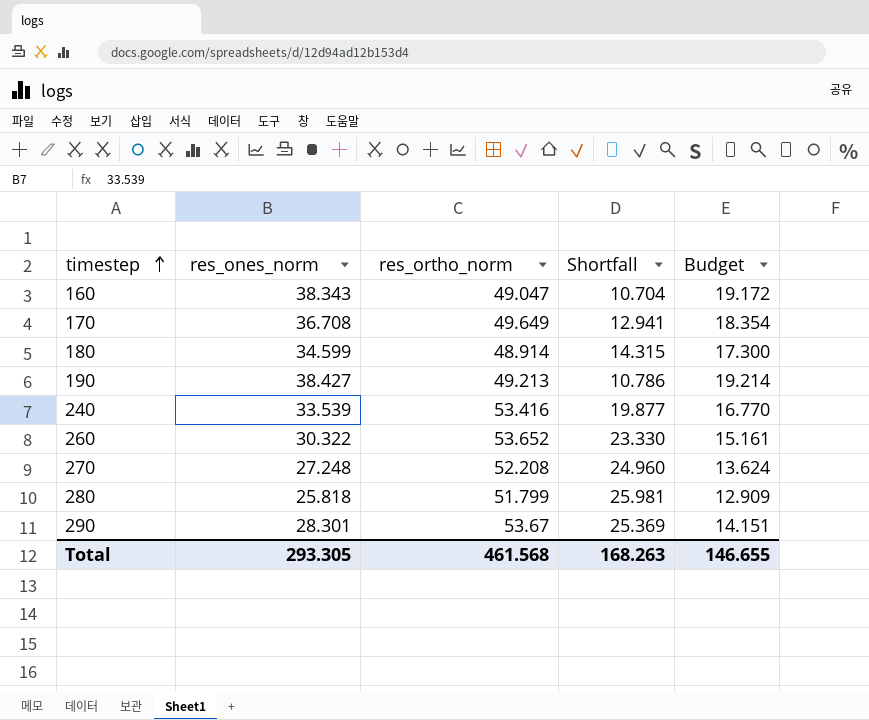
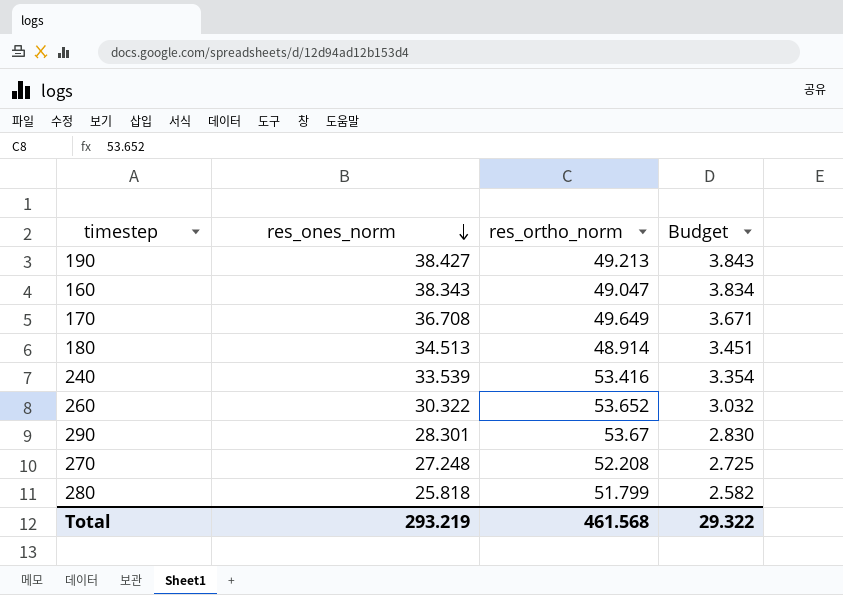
row order: timestep ascending -> res_ones_norm descending
column Shortfall | formula: [res_ortho_norm] - [res_ones_norm] -> none
column Budget | formula: [res_ones_norm] * 0.5 -> [res_ones_norm] * 0.1
180 | res_ones_norm: 34.599 -> 34.513
Total | res_ones_norm: 293.305 -> 293.219
Total | Budget: 146.655 -> 29.322

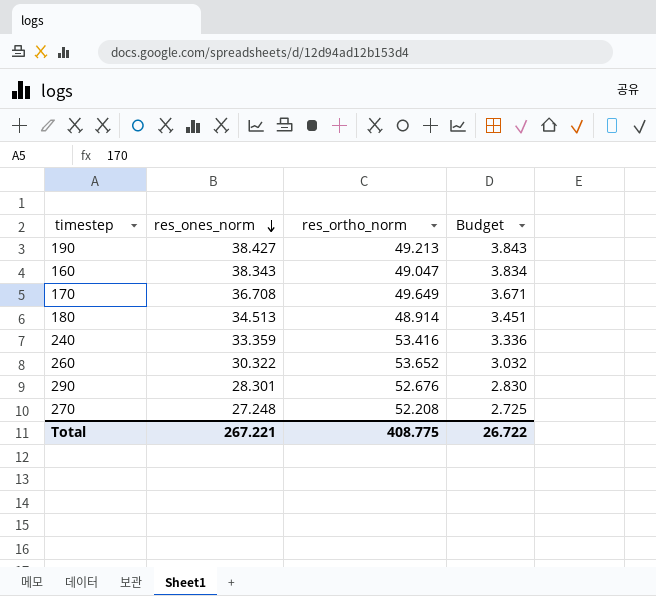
row 280: 25.818 | 51.799 | 2.582 -> none
240 | res_ones_norm: 33.539 -> 33.359
240 | Budget: 3.354 -> 3.336
290 | res_ortho_norm: 53.67 -> 52.676
Total | res_ones_norm: 293.219 -> 267.221
Total | res_ortho_norm: 461.568 -> 408.775
Total | Budget: 29.322 -> 26.722

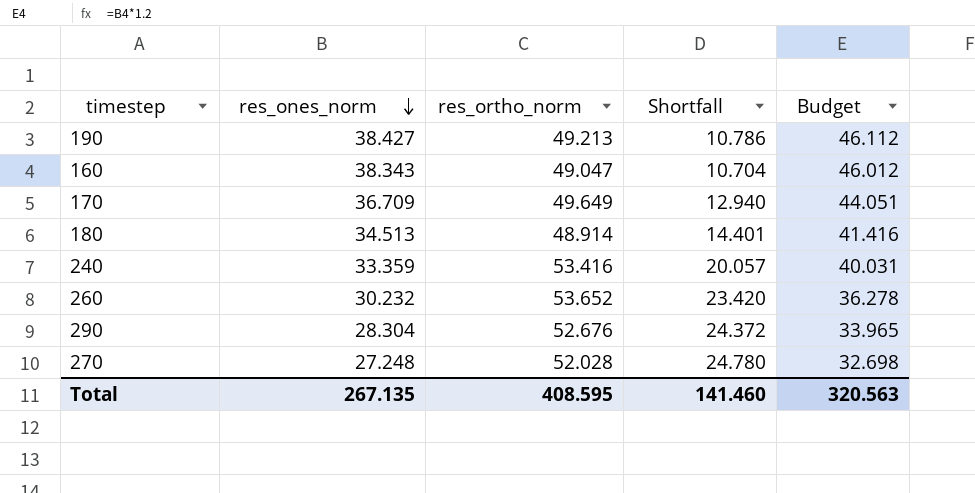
column Shortfall | formula: none -> [res_ortho_norm] - [res_ones_norm]
column Budget | formula: [res_ones_norm] * 0.1 -> [res_ones_norm] * 1.2
170 | res_ones_norm: 36.708 -> 36.709
260 | res_ones_norm: 30.322 -> 30.232
290 | res_ones_norm: 28.301 -> 28.304
270 | res_ortho_norm: 52.208 -> 52.028
Total | res_ones_norm: 267.221 -> 267.135
Total | res_ortho_norm: 408.775 -> 408.595
Total | Budget: 26.722 -> 320.563

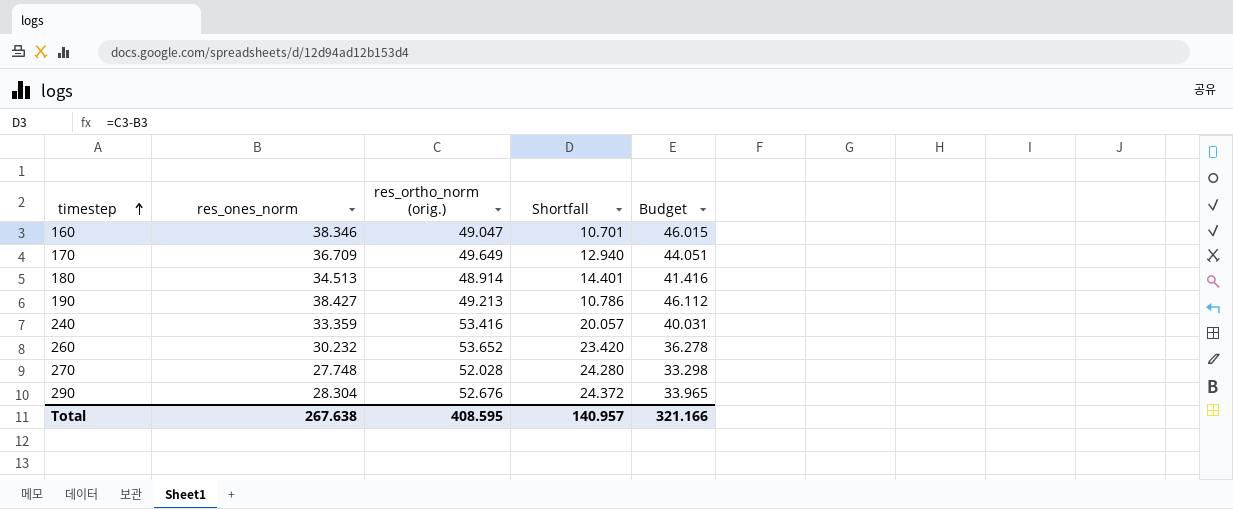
row order: res_ones_norm descending -> timestep ascending
column name: res_ortho_norm -> res_ortho_norm (orig.)
160 | res_ones_norm: 38.343 -> 38.346
160 | Shortfall: 10.704 -> 10.701
160 | Budget: 46.012 -> 46.015
270 | res_ones_norm: 27.248 -> 27.748
270 | Shortfall: 24.780 -> 24.280
270 | Budget: 32.698 -> 33.298
Total | res_ones_norm: 267.135 -> 267.638
Total | Shortfall: 141.460 -> 140.957
Total | Budget: 320.563 -> 321.166

